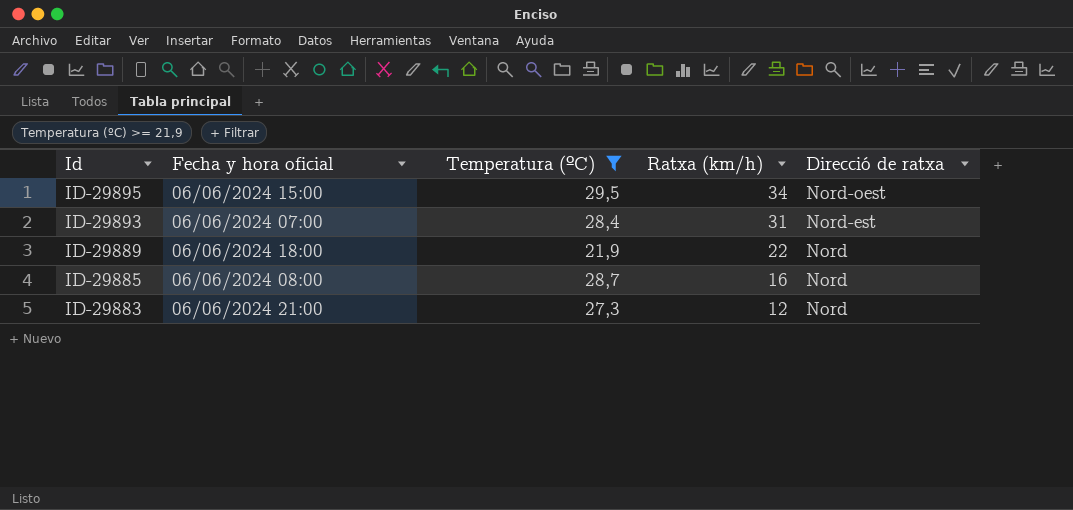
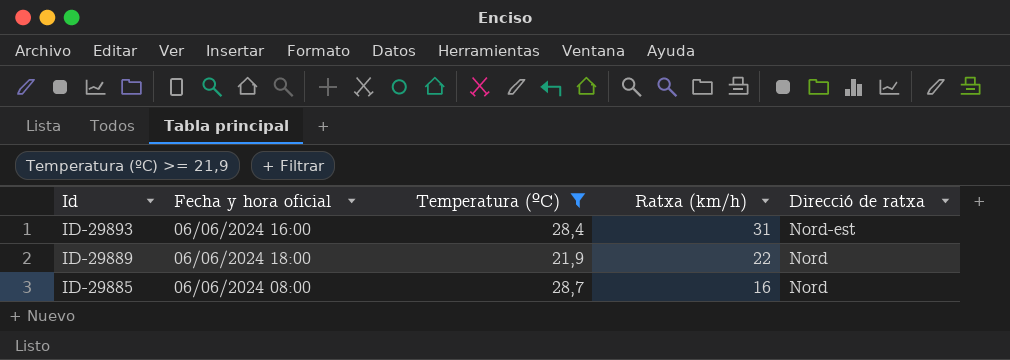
row ID-29895: 06/06/2024 15:00 | 29,5 | 34 | Nord-oest -> none
row ID-29883: 06/06/2024 21:00 | 27,3 | 12 | Nord -> none
ID-29893 | Fecha y hora oficial: 06/06/2024 07:00 -> 06/06/2024 16:00

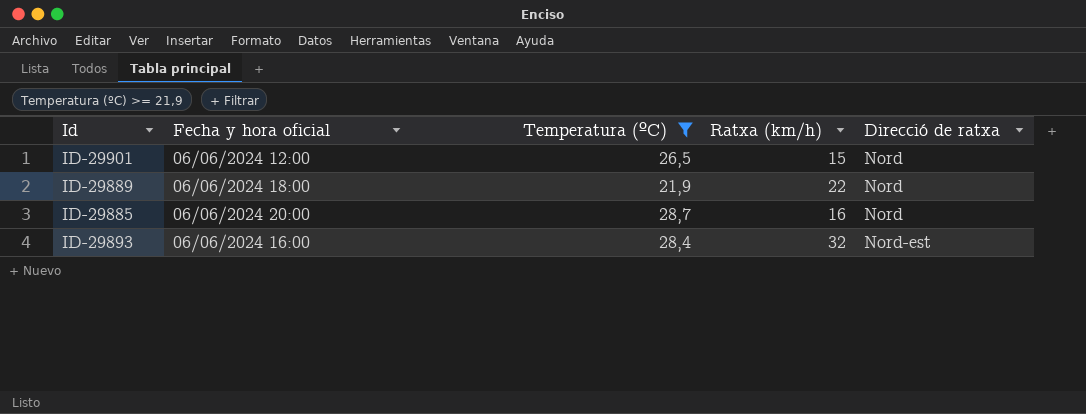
row order: Id descending -> Direcció de ratxa ascending
row ID-29901: none -> 06/06/2024 12:00 | 26,5 | 15 | Nord
ID-29885 | Fecha y hora oficial: 06/06/2024 08:00 -> 06/06/2024 20:00
ID-29893 | Ratxa (km/h): 31 -> 32

